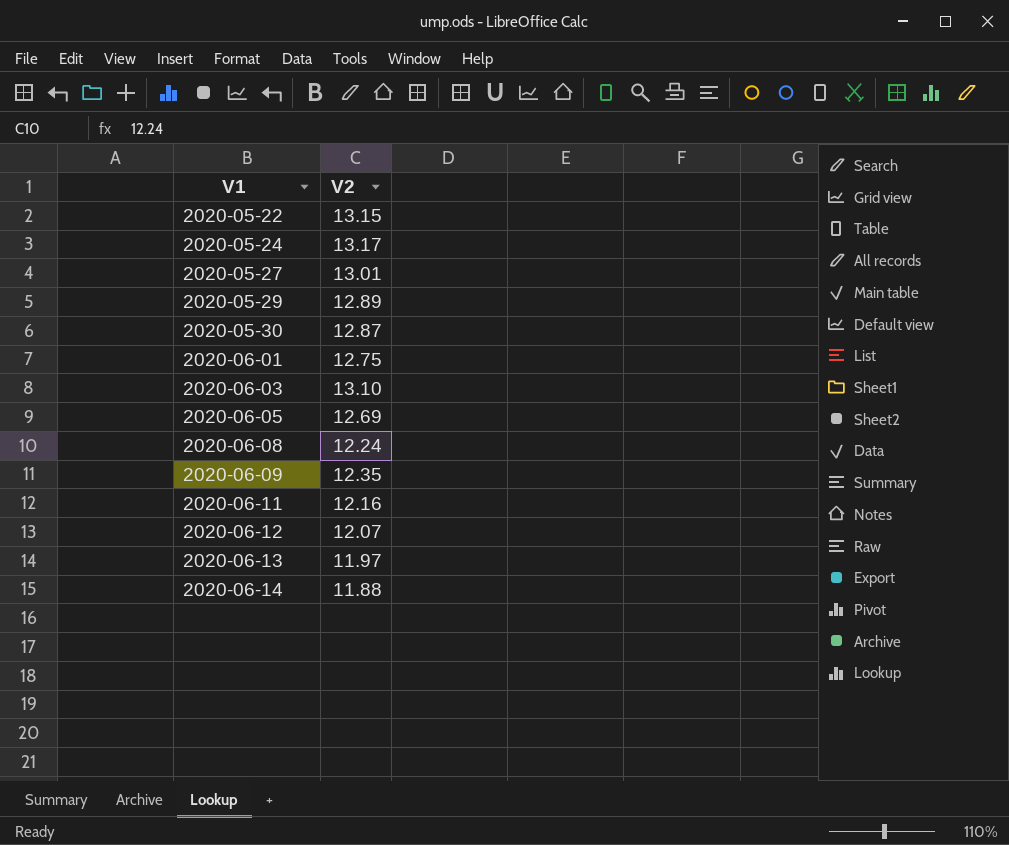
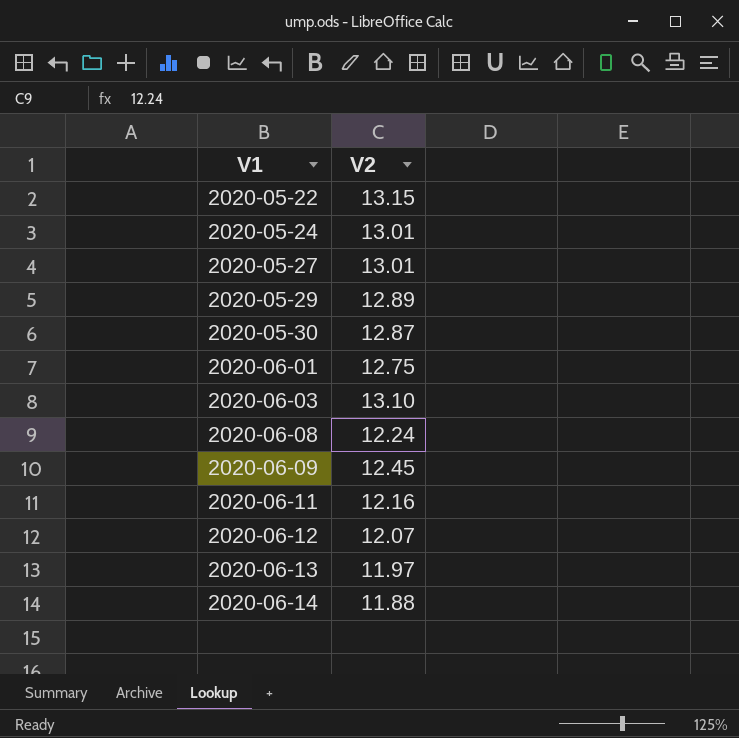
row 2020-06-05: 12.69 -> none
2020-05-24 | V2: 13.17 -> 13.01
2020-06-09 | V2: 12.35 -> 12.45

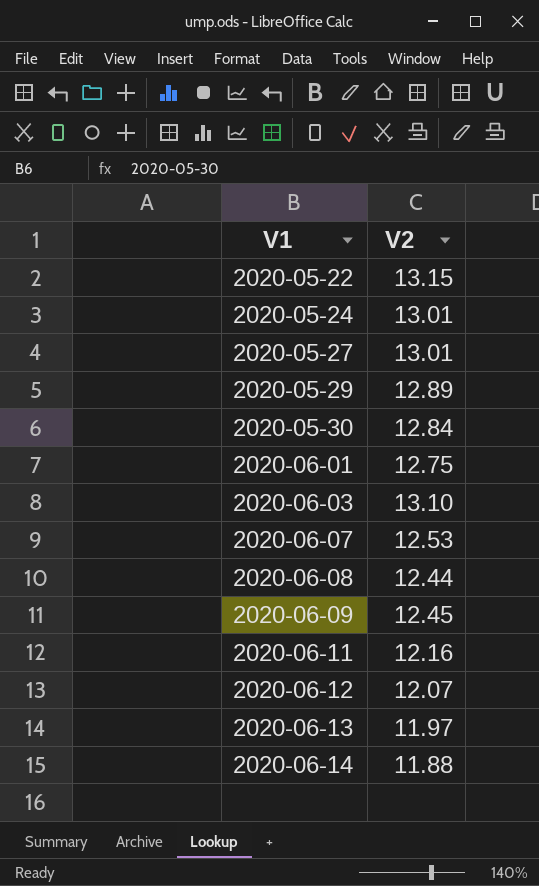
2020-05-30 | V2: 12.87 -> 12.84
row 2020-06-07: none -> 12.53
2020-06-08 | V2: 12.24 -> 12.44

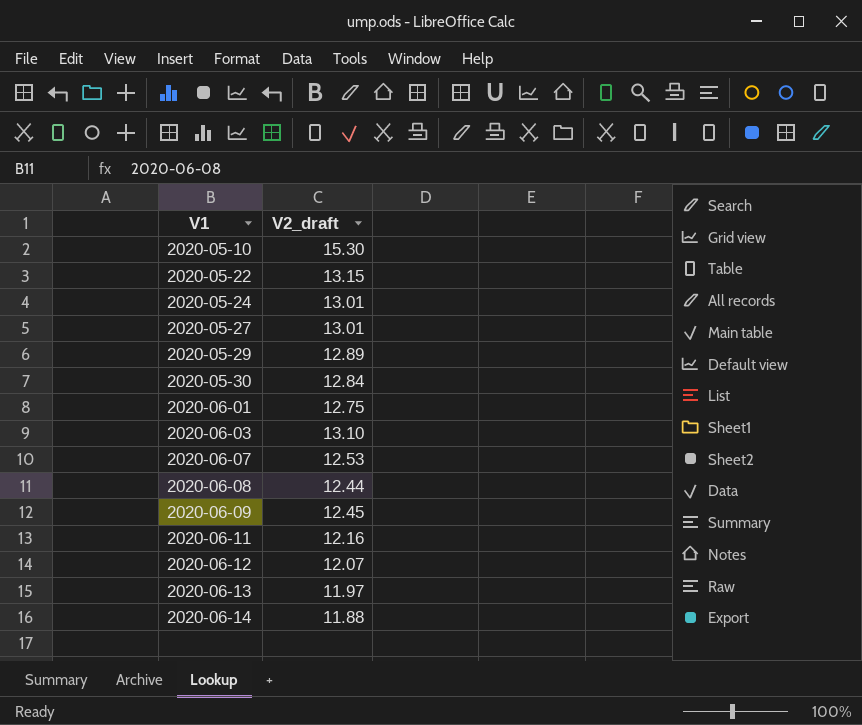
column name: V2 -> V2_draft
row 2020-05-10: none -> 15.30

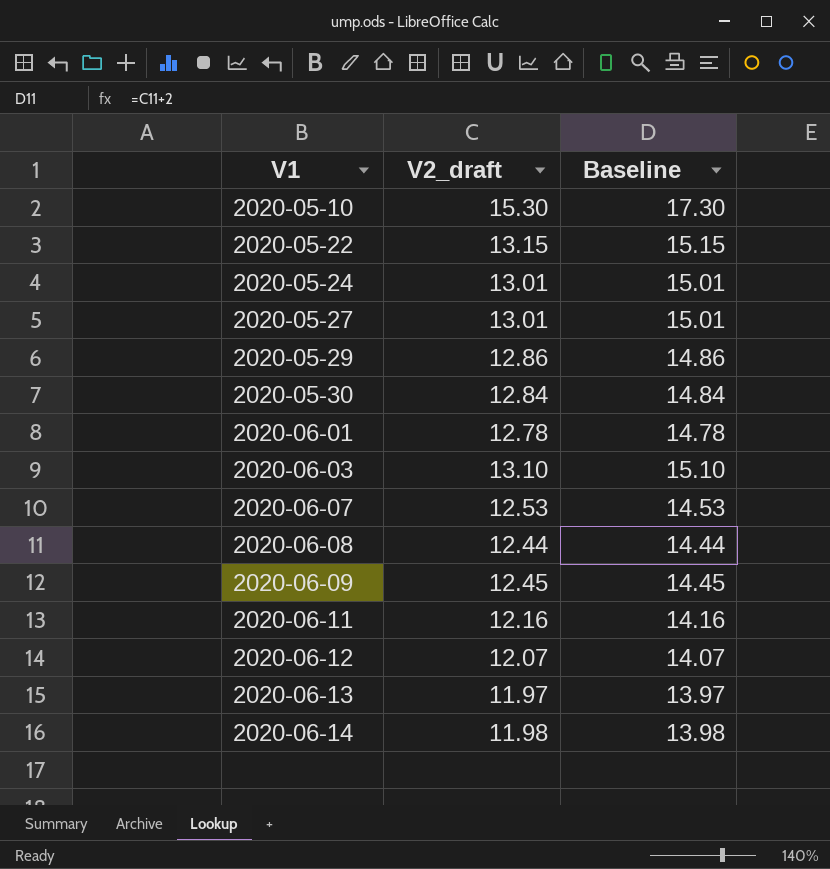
column Baseline | formula: none -> [V2_draft] + 2
2020-05-29 | V2_draft: 12.89 -> 12.86
2020-06-01 | V2_draft: 12.75 -> 12.78
2020-06-14 | V2_draft: 11.88 -> 11.98

